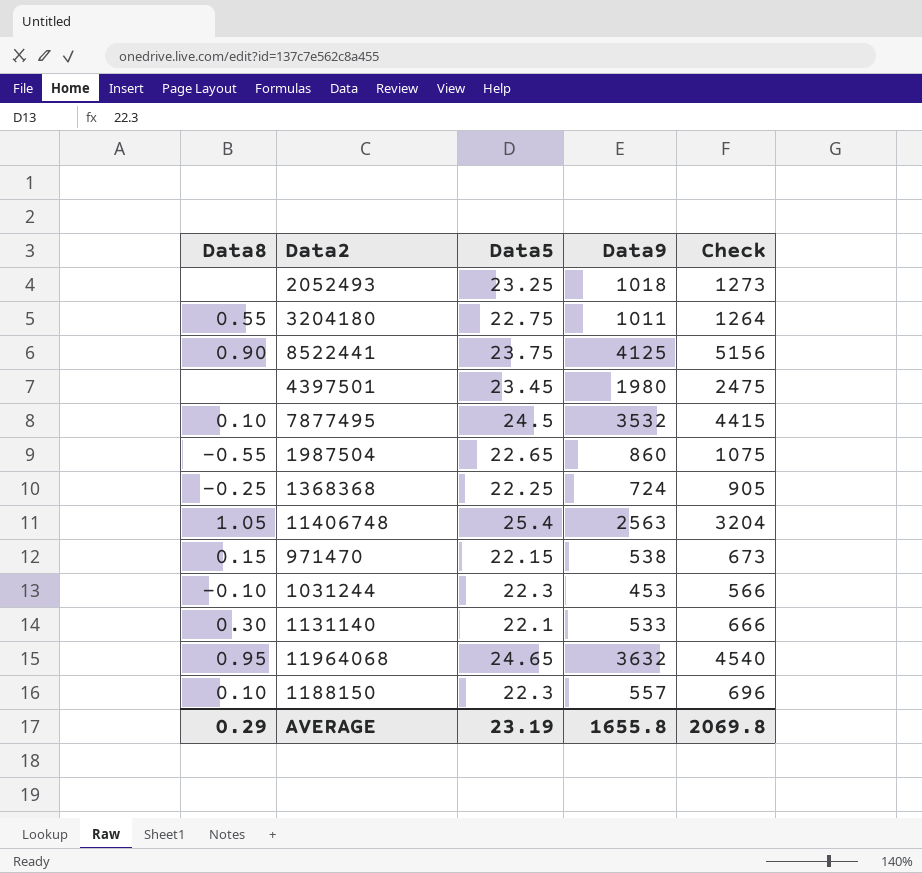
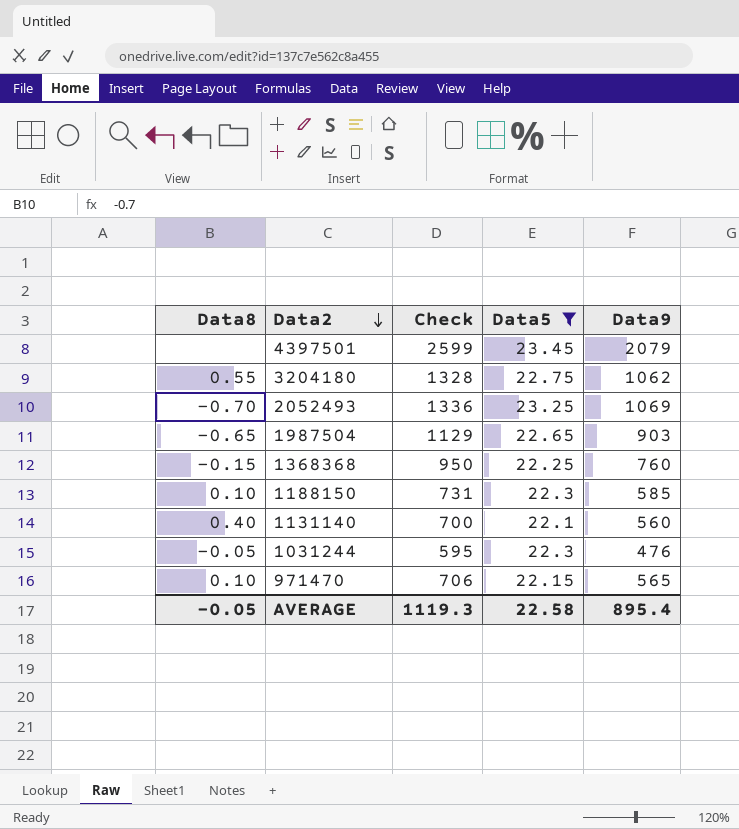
filter: none -> Data5 <= 23.45
row order: none -> Data2 descending
column Check | position: 5 -> 3
4397501 | Check: 2475 -> 2599
4397501 | Data9: 1980 -> 2079
3204180 | Check: 1264 -> 1328
3204180 | Data9: 1011 -> 1062
2052493 | Data8: none -> -0.70
2052493 | Check: 1273 -> 1336
2052493 | Data9: 1018 -> 1069
1987504 | Data8: -0.55 -> -0.65
1987504 | Check: 1075 -> 1129
1987504 | Data9: 860 -> 903
1368368 | Data8: -0.25 -> -0.15
1368368 | Check: 905 -> 950
1368368 | Data9: 724 -> 760
1188150 | Check: 696 -> 731
1188150 | Data9: 557 -> 585
1131140 | Data8: 0.30 -> 0.40
1131140 | Check: 666 -> 700
1131140 | Data9: 533 -> 560
1031244 | Data8: -0.10 -> -0.05
1031244 | Check: 566 -> 595
1031244 | Data9: 453 -> 476
971470 | Data8: 0.15 -> 0.10
971470 | Check: 673 -> 706
971470 | Data9: 538 -> 565
AVERAGE | Data8: 0.29 -> -0.05
AVERAGE | Check: 2069.8 -> 1119.3
AVERAGE | Data5: 23.19 -> 22.58
AVERAGE | Data9: 1655.8 -> 895.4

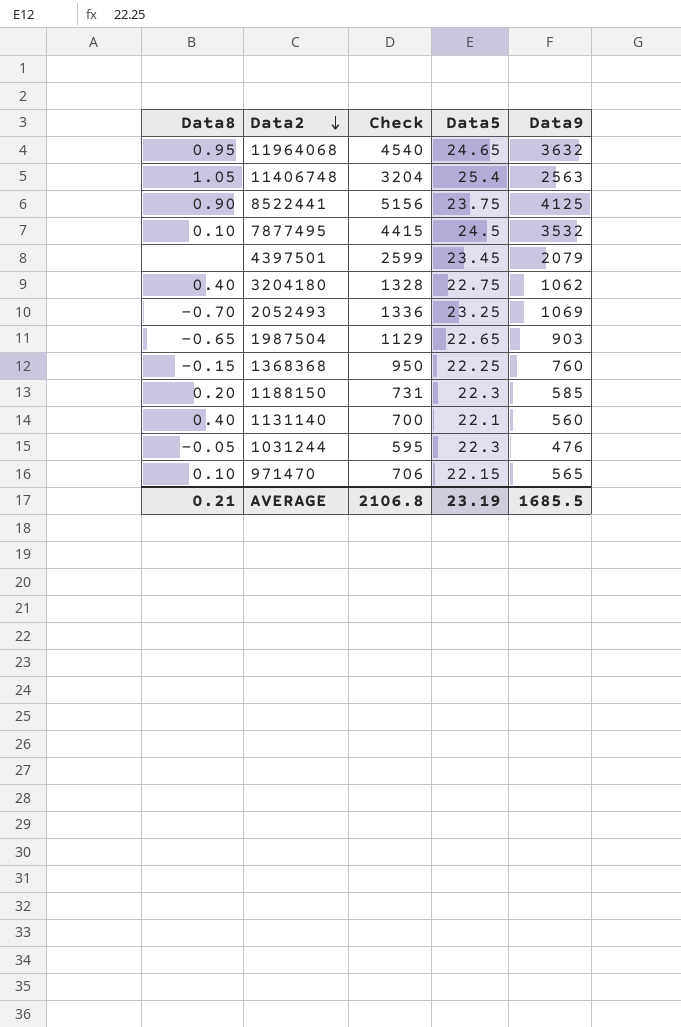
filter: Data5 <= 23.45 -> none
3204180 | Data8: 0.55 -> 0.40
1188150 | Data8: 0.10 -> 0.20
AVERAGE | Data8: -0.05 -> 0.21
AVERAGE | Check: 1119.3 -> 2106.8
AVERAGE | Data5: 22.58 -> 23.19
AVERAGE | Data9: 895.4 -> 1685.5

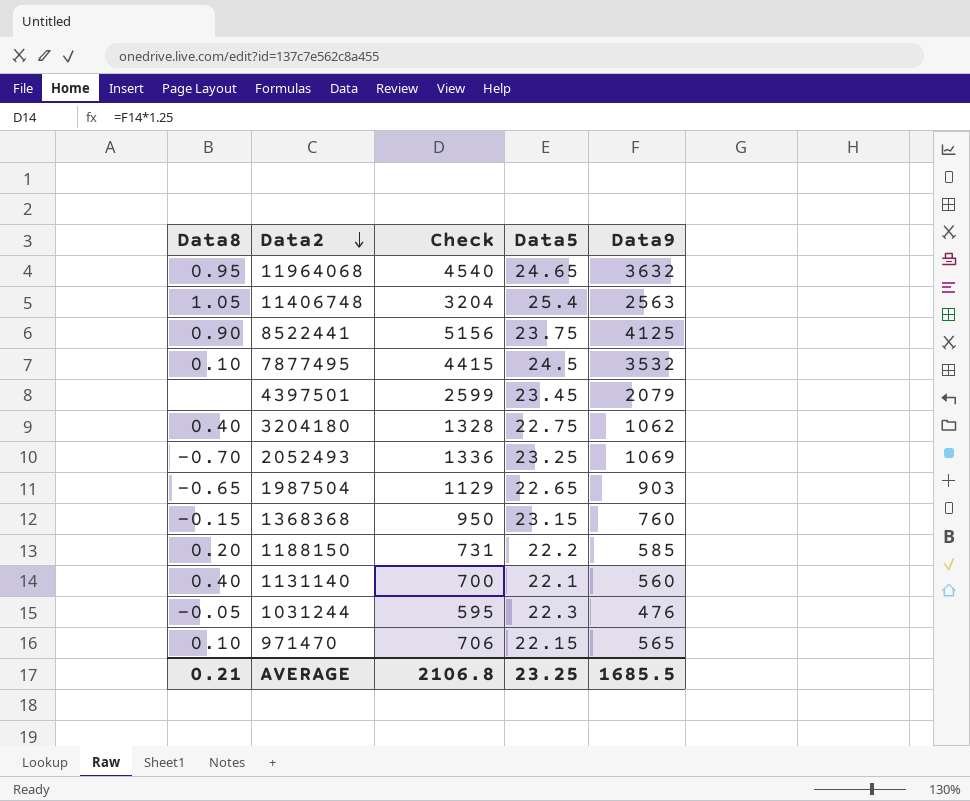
1368368 | Data5: 22.25 -> 23.15
1188150 | Data5: 22.3 -> 22.2
AVERAGE | Data5: 23.19 -> 23.25

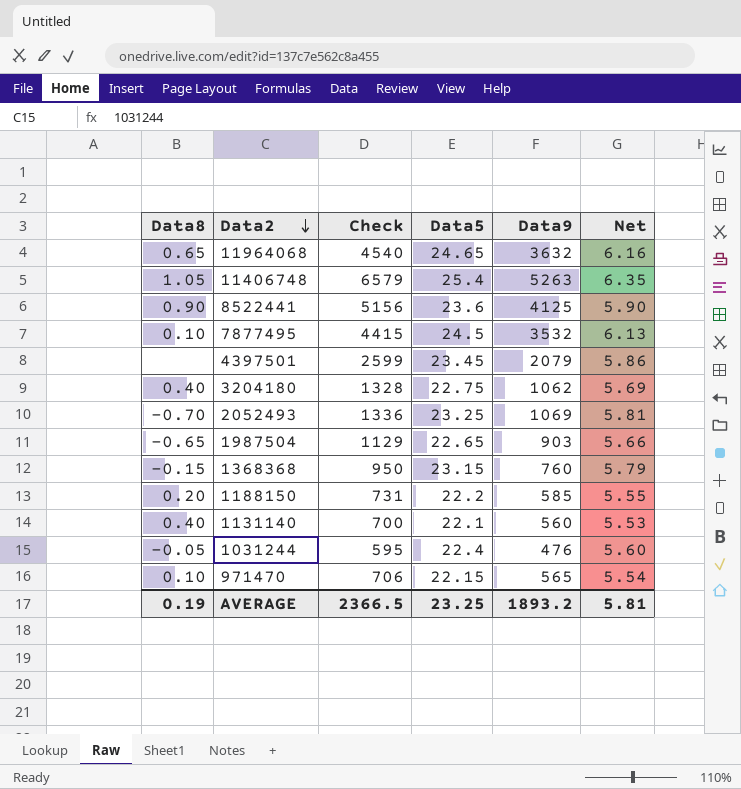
column Net | formula: none -> [Data5] * 0.25
11964068 | Data8: 0.95 -> 0.65
11406748 | Check: 3204 -> 6579
11406748 | Data9: 2563 -> 5263
8522441 | Data5: 23.75 -> 23.6
1031244 | Data5: 22.3 -> 22.4
AVERAGE | Data8: 0.21 -> 0.19
AVERAGE | Check: 2106.8 -> 2366.5
AVERAGE | Data9: 1685.5 -> 1893.2

